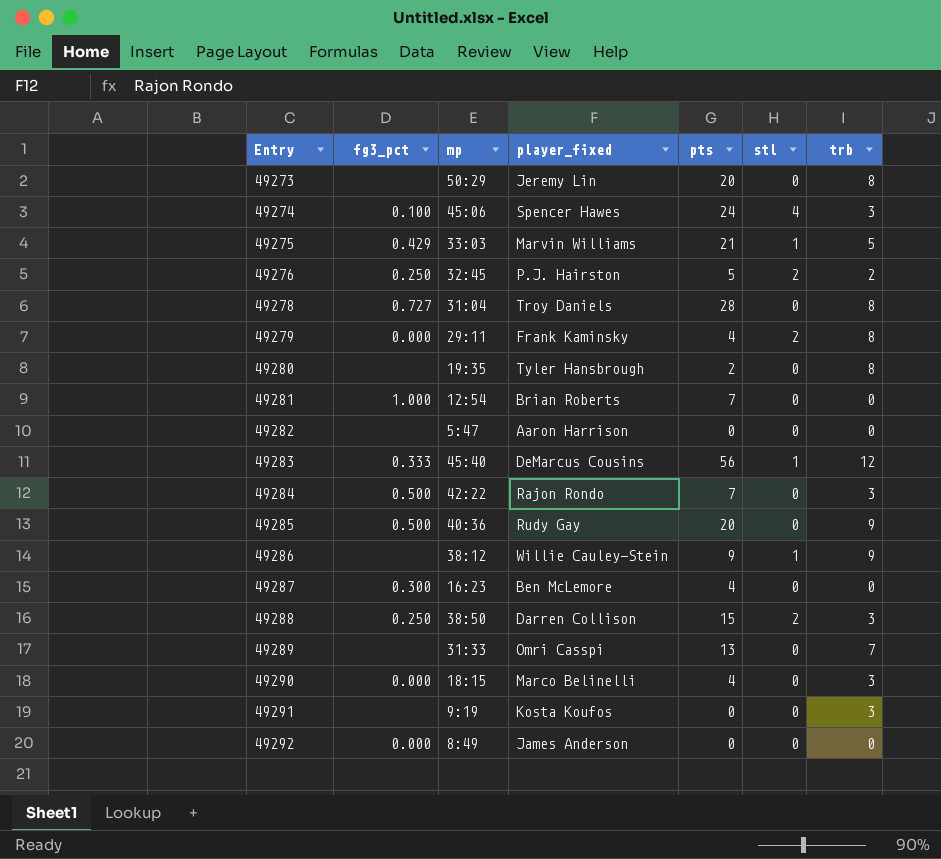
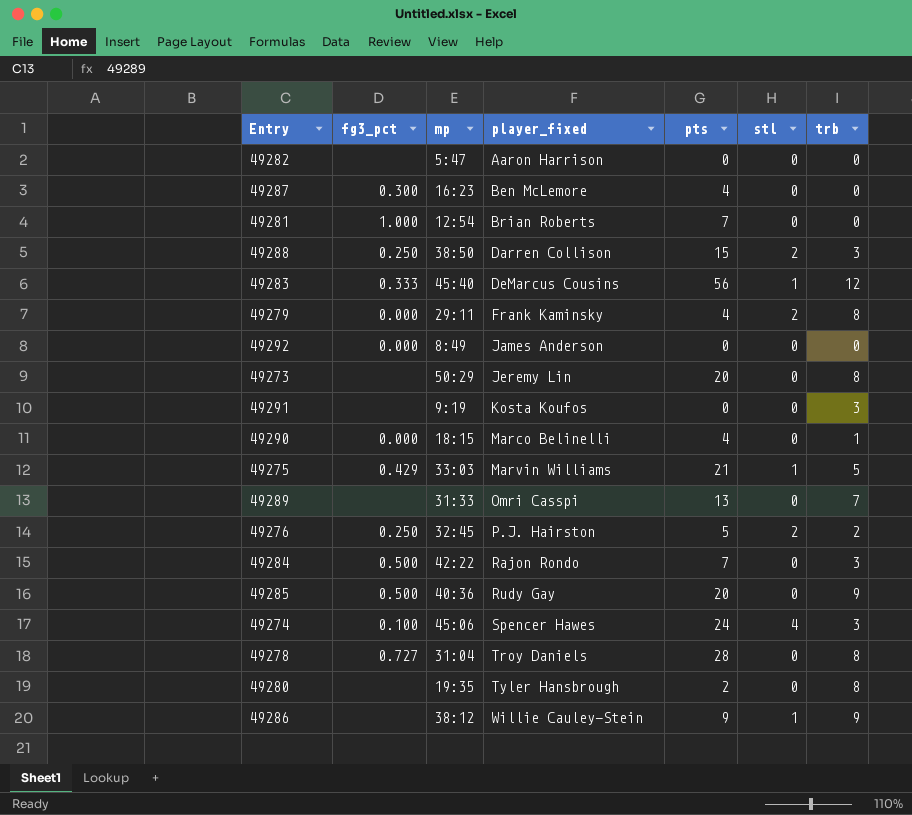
row order: Entry ascending -> player_fixed ascending
49290 | trb: 3 -> 1

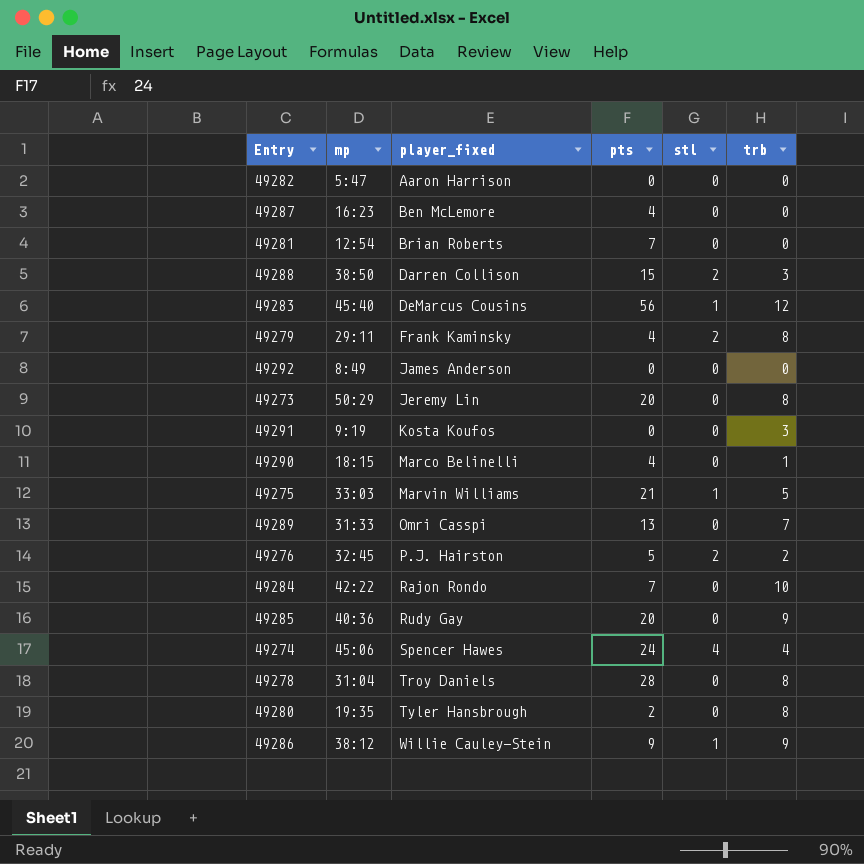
column fg3_pct | position: 2 -> none
49284 | trb: 3 -> 10
49274 | trb: 3 -> 4

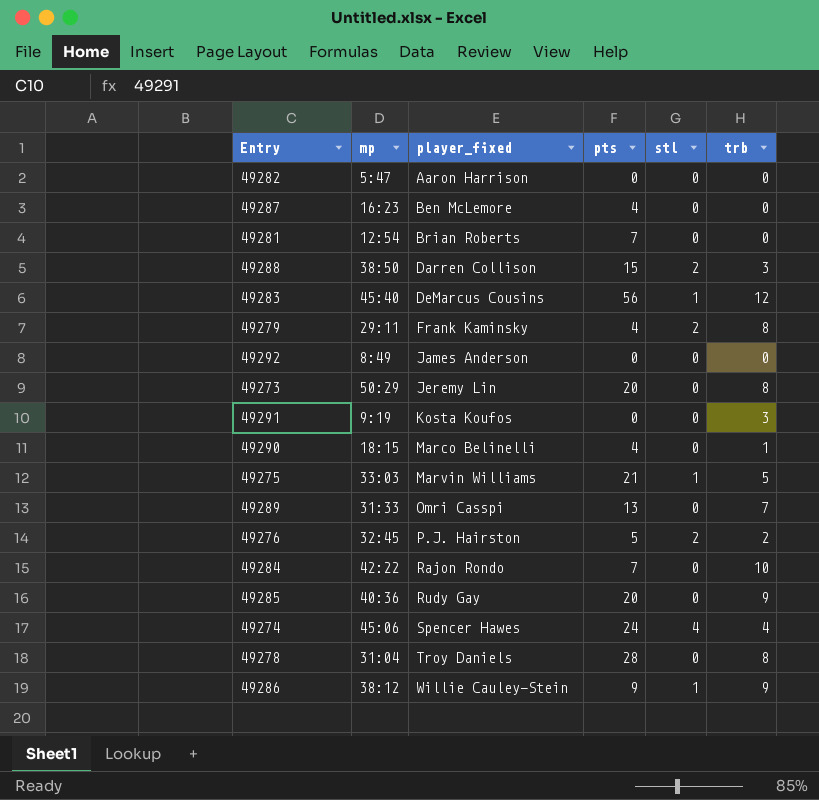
row 49280: 19:35 | Tyler Hansbrough | 2 | 0 | 8 -> none

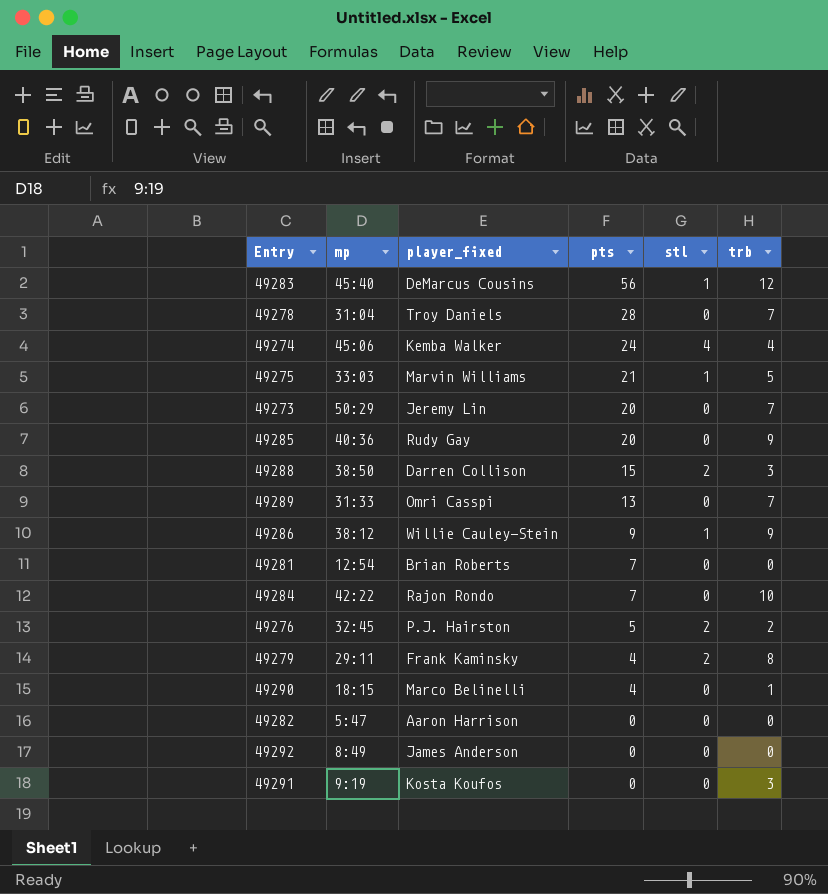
row order: player_fixed ascending -> pts descending
row 49287: 16:23 | Ben McLemore | 4 | 0 | 0 -> none
49278 | trb: 8 -> 7
49274 | player_fixed: Spencer Hawes -> Kemba Walker
49273 | trb: 8 -> 7

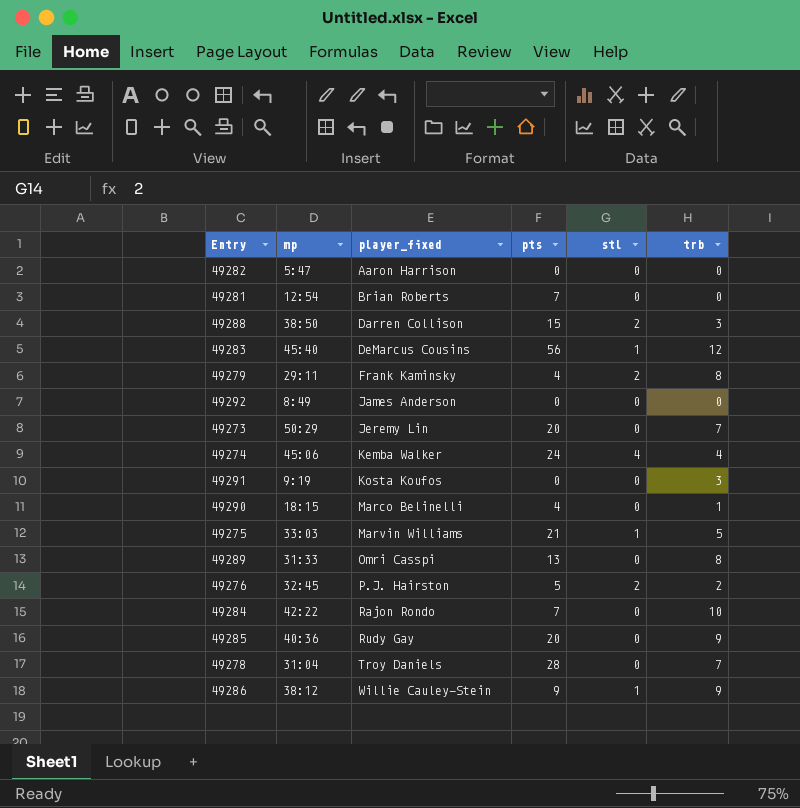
row order: pts descending -> player_fixed ascending
49289 | trb: 7 -> 8

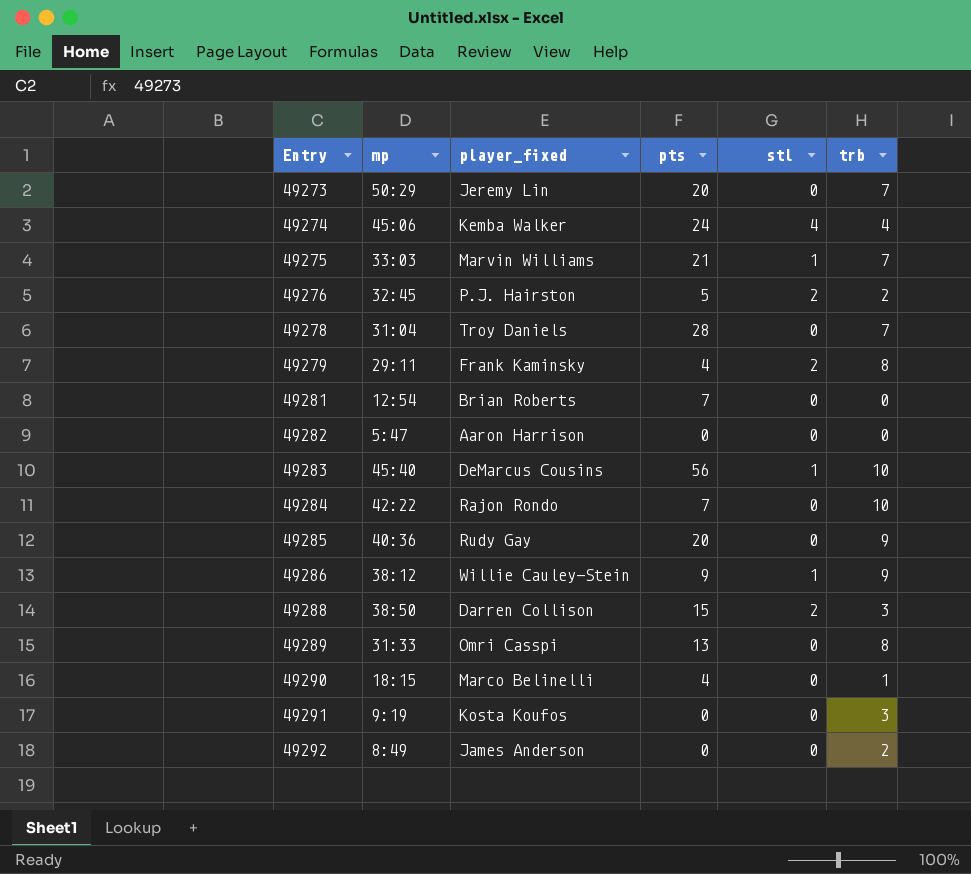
row order: player_fixed ascending -> Entry ascending
49275 | trb: 5 -> 7
49283 | trb: 12 -> 10
49292 | trb: 0 -> 2

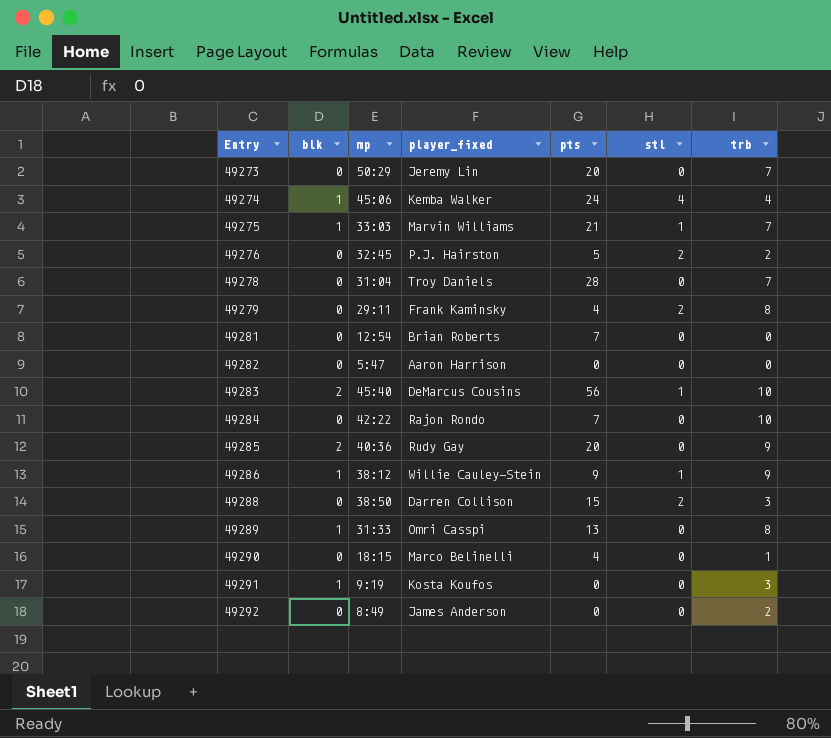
column blk | position: none -> 2

